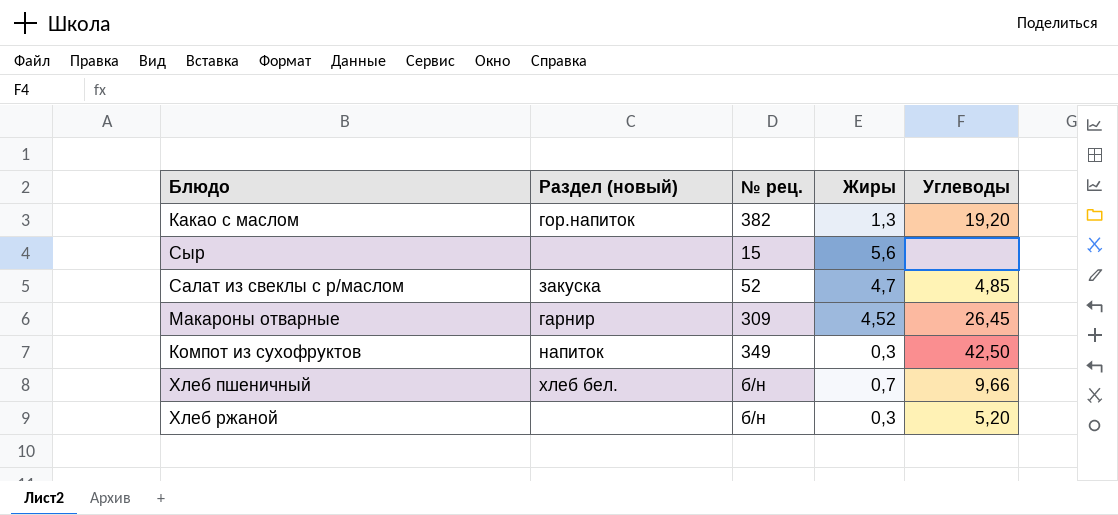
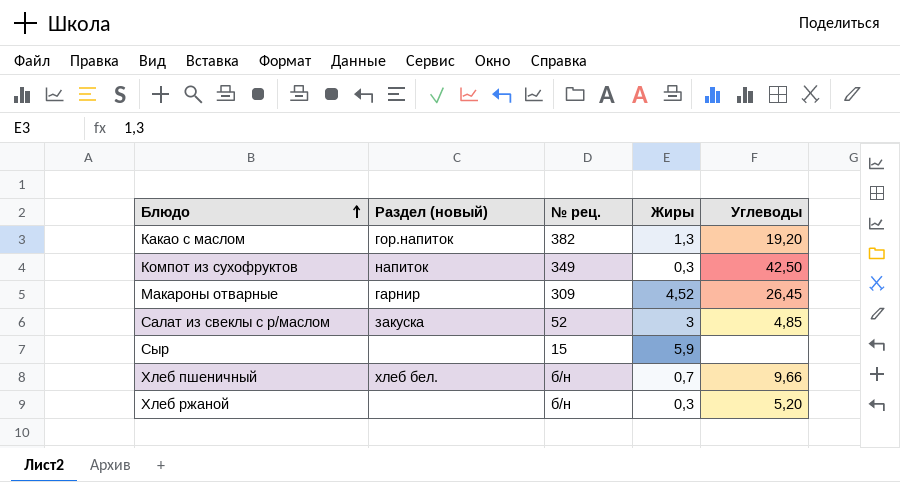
row order: none -> Блюдо ascending
Салат из свеклы с р/маслом | Жиры: 4,7 -> 3
Сыр | Жиры: 5,6 -> 5,9

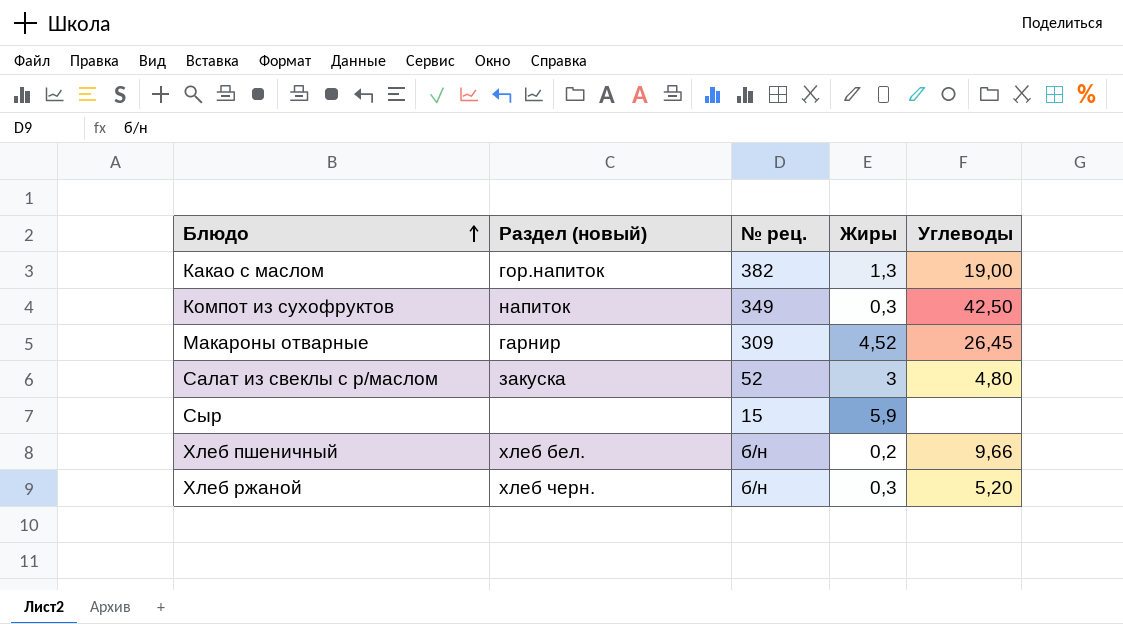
Какао с маслом | Углеводы: 19,20 -> 19,00
Салат из свеклы с р/маслом | Углеводы: 4,85 -> 4,80
Хлеб пшеничный | Жиры: 0,7 -> 0,2
Хлеб ржаной | Раздел (новый): none -> хлеб черн.

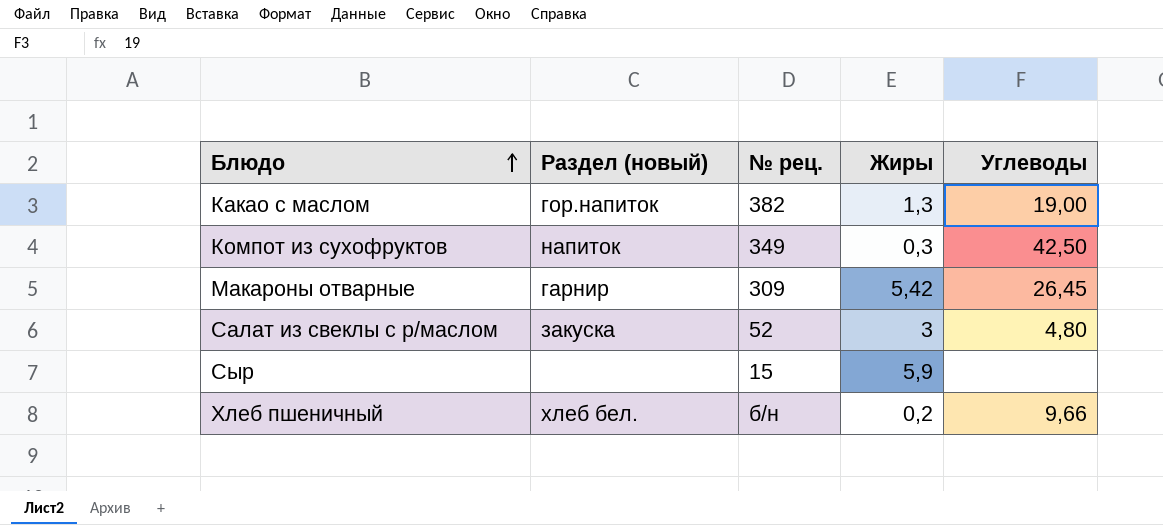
row Хлеб ржаной: хлеб черн. | б/н | 0,3 | 5,20 -> none
Макароны отварные | Жиры: 4,52 -> 5,42

